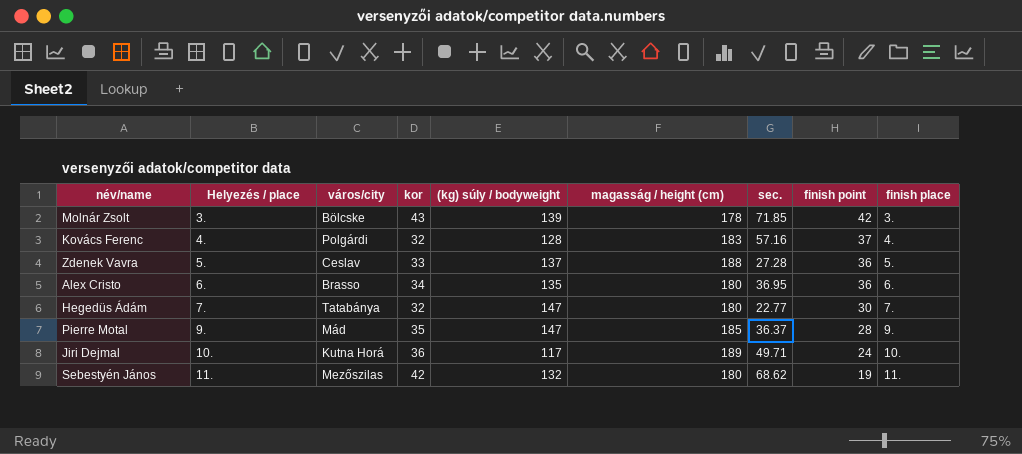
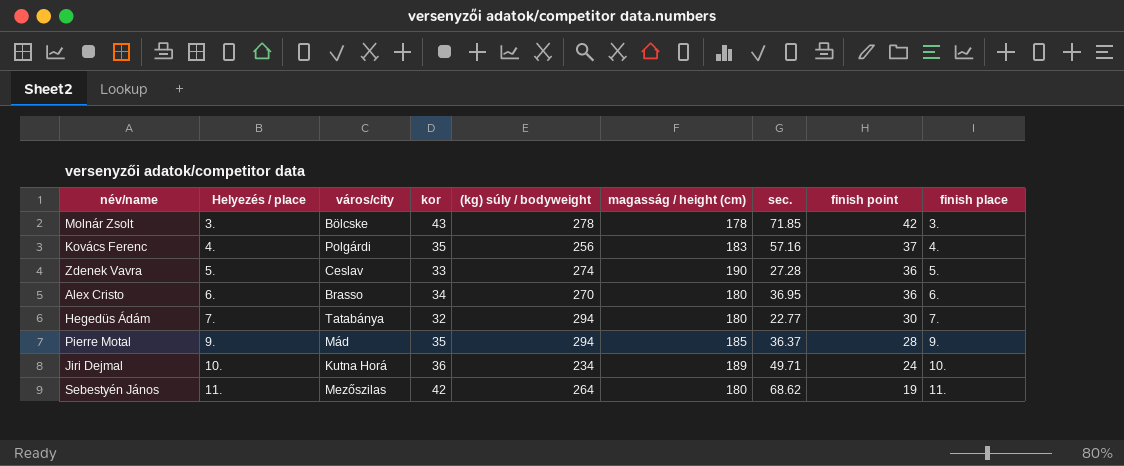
Molnár Zsolt | (kg) súly / bodyweight: 139 -> 278
Kovács Ferenc | kor: 32 -> 35
Kovács Ferenc | (kg) súly / bodyweight: 128 -> 256
Zdenek Vavra | (kg) súly / bodyweight: 137 -> 274
Zdenek Vavra | magasság / height (cm): 188 -> 190
Alex Cristo | (kg) súly / bodyweight: 135 -> 270
Hegedüs Ádám | (kg) súly / bodyweight: 147 -> 294
Pierre Motal | (kg) súly / bodyweight: 147 -> 294
Jiri Dejmal | (kg) súly / bodyweight: 117 -> 234
Sebestyén János | (kg) súly / bodyweight: 132 -> 264

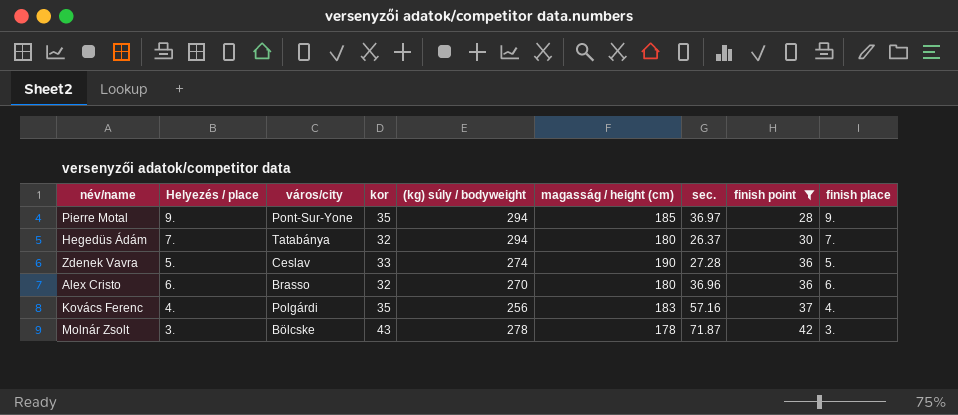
filter: none -> finish point >= 28
row order: Helyezés / place ascending -> finish point ascending
Pierre Motal | város/city: Mád -> Pont-Sur-Yone
Pierre Motal | sec.: 36.37 -> 36.97
Hegedüs Ádám | sec.: 22.77 -> 26.37
Alex Cristo | kor: 34 -> 32
Alex Cristo | sec.: 36.95 -> 36.96
Molnár Zsolt | sec.: 71.85 -> 71.87

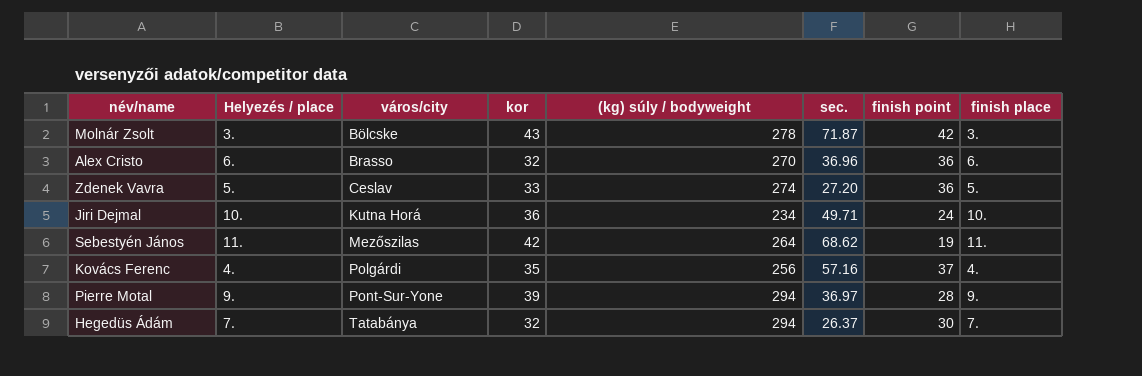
filter: finish point >= 28 -> none
row order: finish point ascending -> város/city ascending
column magasság / height (cm) | position: 6 -> none
Zdenek Vavra | sec.: 27.28 -> 27.20
Pierre Motal | kor: 35 -> 39

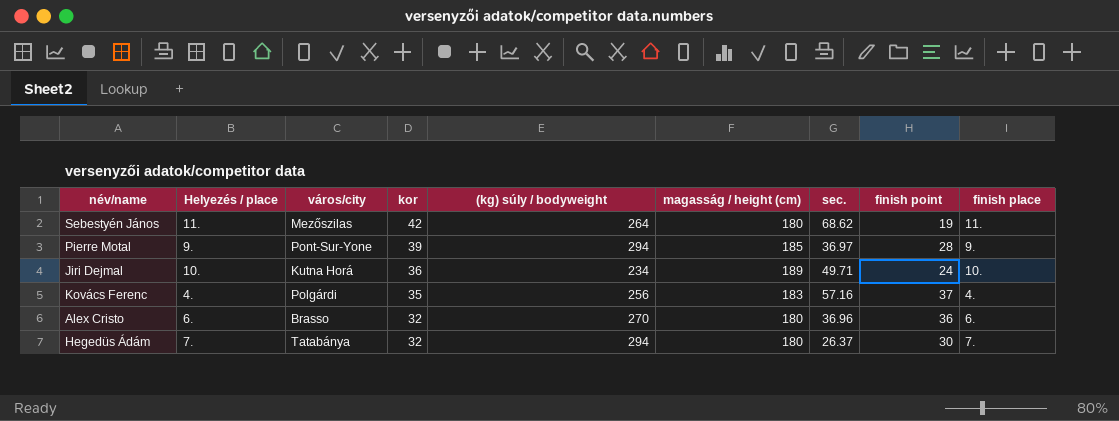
row order: város/city ascending -> kor descending
column magasság / height (cm) | position: none -> 6
row Molnár Zsolt: 3. | Bölcske | 43 | 278 | 71.87 | 42 | 3. -> none
row Zdenek Vavra: 5. | Ceslav | 33 | 274 | 27.20 | 36 | 5. -> none

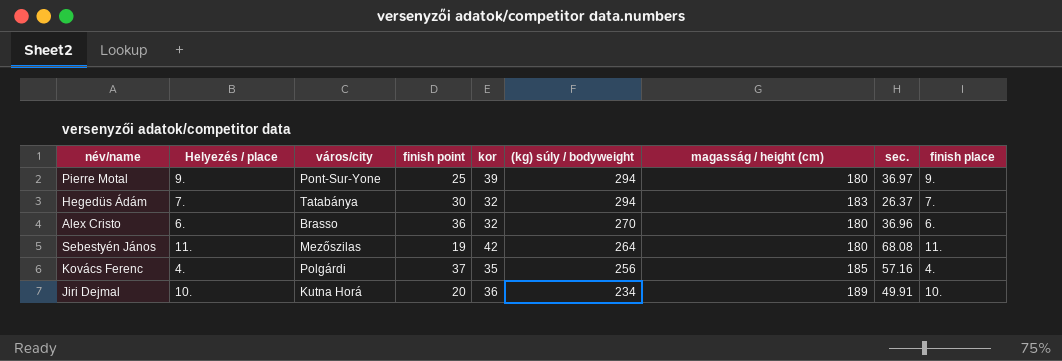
row order: kor descending -> (kg) súly / bodyweight descending
column finish point | position: 8 -> 4
Pierre Motal | finish point: 28 -> 25
Pierre Motal | magasság / height (cm): 185 -> 180
Hegedüs Ádám | magasság / height (cm): 180 -> 183
Sebestyén János | sec.: 68.62 -> 68.08
Kovács Ferenc | magasság / height (cm): 183 -> 185
Jiri Dejmal | finish point: 24 -> 20
Jiri Dejmal | sec.: 49.71 -> 49.91

